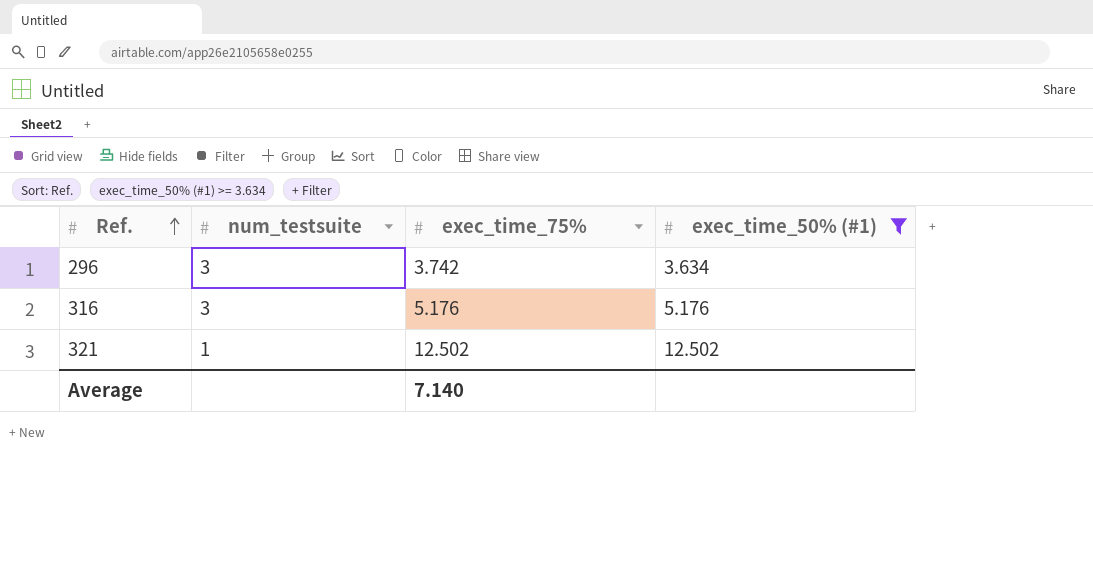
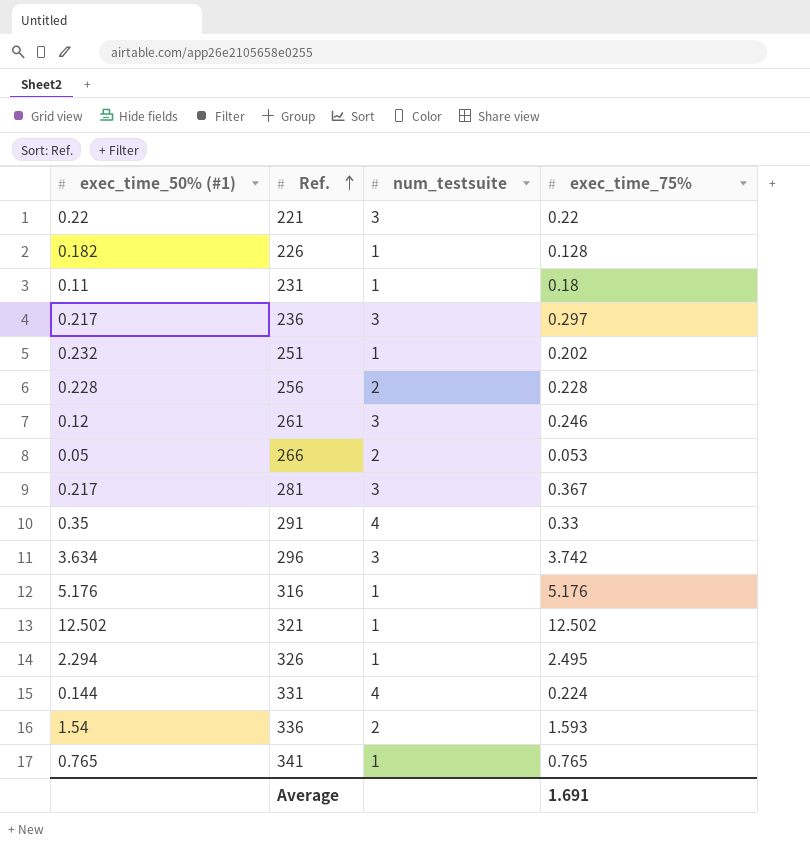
filter: exec_time_50% (#1) >= 3.634 -> none
column exec_time_50% (#1) | position: 4 -> 1
316 | num_testsuite: 3 -> 1
Average | exec_time_75%: 7.140 -> 1.691

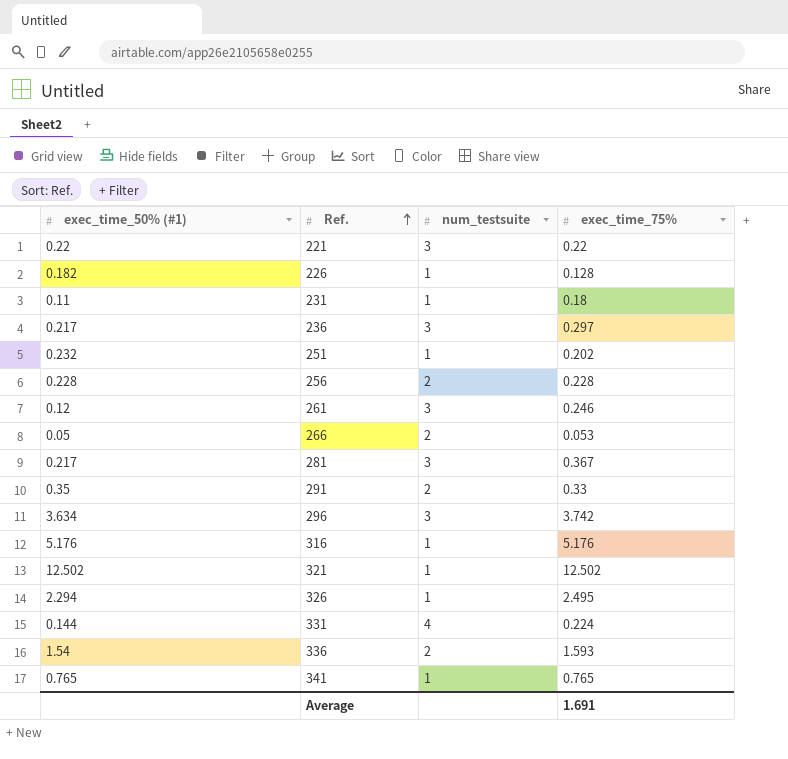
291 | num_testsuite: 4 -> 2

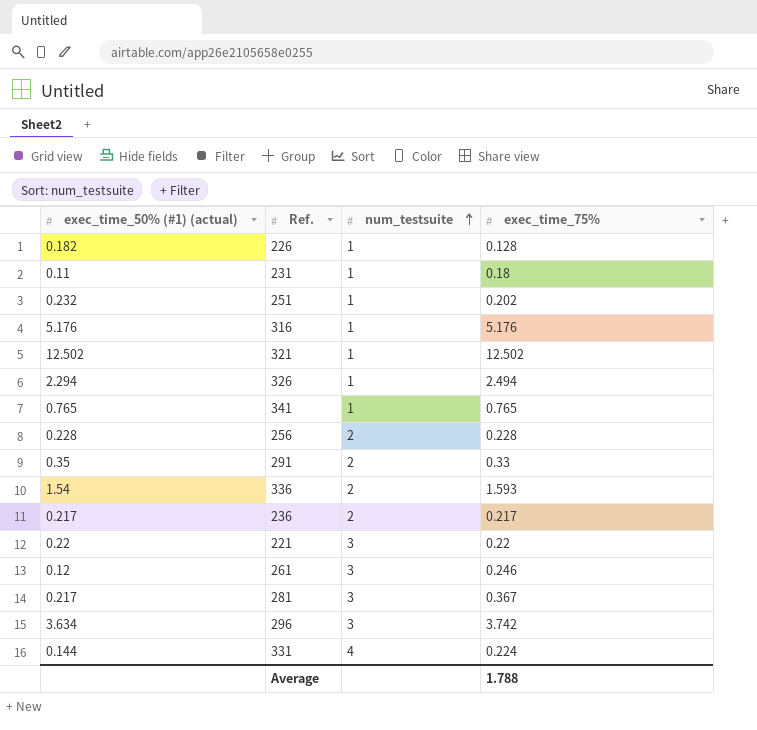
row order: Ref. ascending -> num_testsuite ascending
column name: exec_time_50% (#1) -> exec_time_50% (#1) (actual)
row 266: 0.05 | 2 | 0.053 -> none
326 | exec_time_75%: 2.495 -> 2.494
236 | num_testsuite: 3 -> 2
236 | exec_time_75%: 0.297 -> 0.217
Average | exec_time_75%: 1.691 -> 1.788

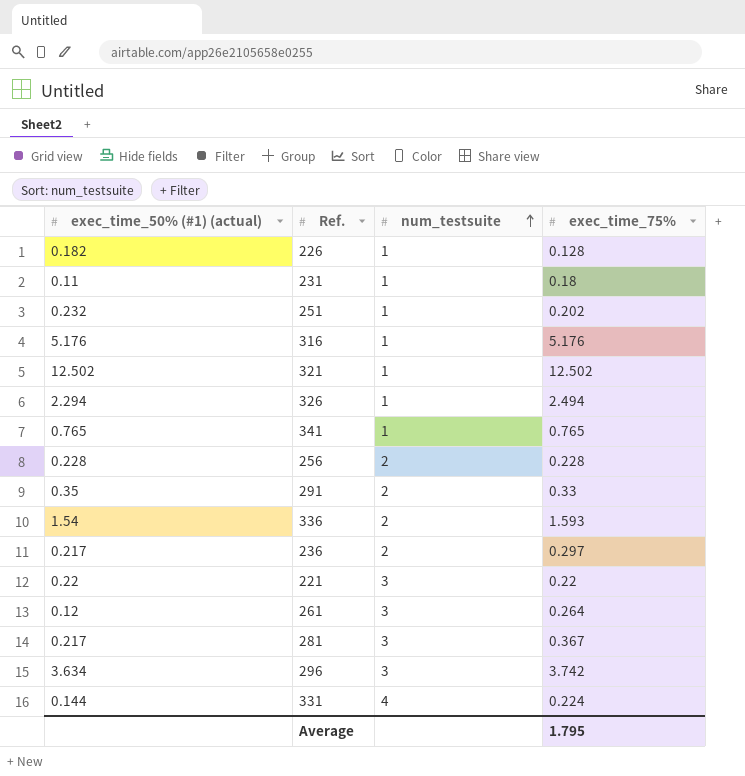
236 | exec_time_75%: 0.217 -> 0.297
261 | exec_time_75%: 0.246 -> 0.264
Average | exec_time_75%: 1.788 -> 1.795

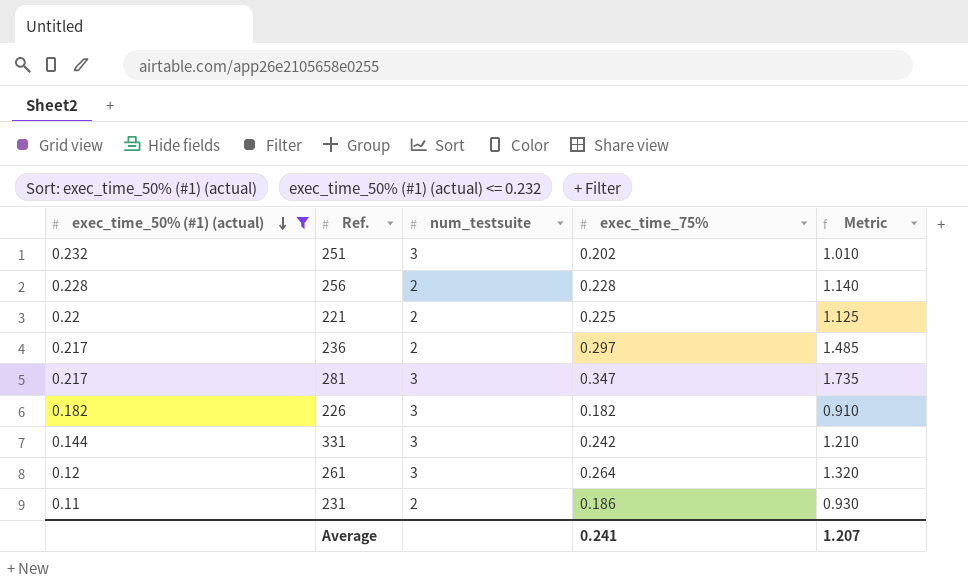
filter: none -> exec_time_50% (#1) (actual) <= 0.232
row order: num_testsuite ascending -> exec_time_50% (#1) (actual) descending
column Metric | formula: none -> [exec_time_75%] * 5
251 | num_testsuite: 1 -> 3
221 | num_testsuite: 3 -> 2
221 | exec_time_75%: 0.22 -> 0.225
281 | exec_time_75%: 0.367 -> 0.347
226 | num_testsuite: 1 -> 3
226 | exec_time_75%: 0.128 -> 0.182
331 | num_testsuite: 4 -> 3
331 | exec_time_75%: 0.224 -> 0.242
231 | num_testsuite: 1 -> 2
231 | exec_time_75%: 0.18 -> 0.186
Average | exec_time_75%: 1.795 -> 0.241

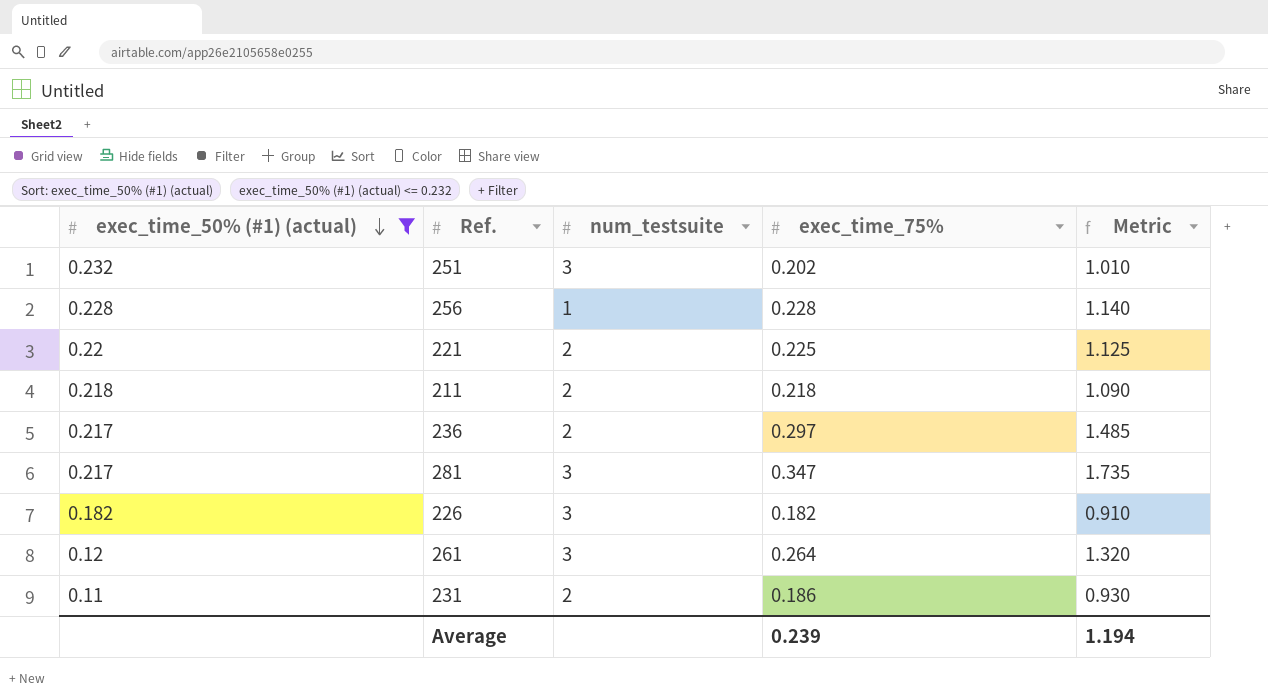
row 331: 0.144 | 3 | 0.242 | 1.210 -> none
256 | num_testsuite: 2 -> 1
row 211: none -> 0.218 | 2 | 0.218 | 1.090
Average | exec_time_75%: 0.241 -> 0.239
Average | Metric: 1.207 -> 1.194

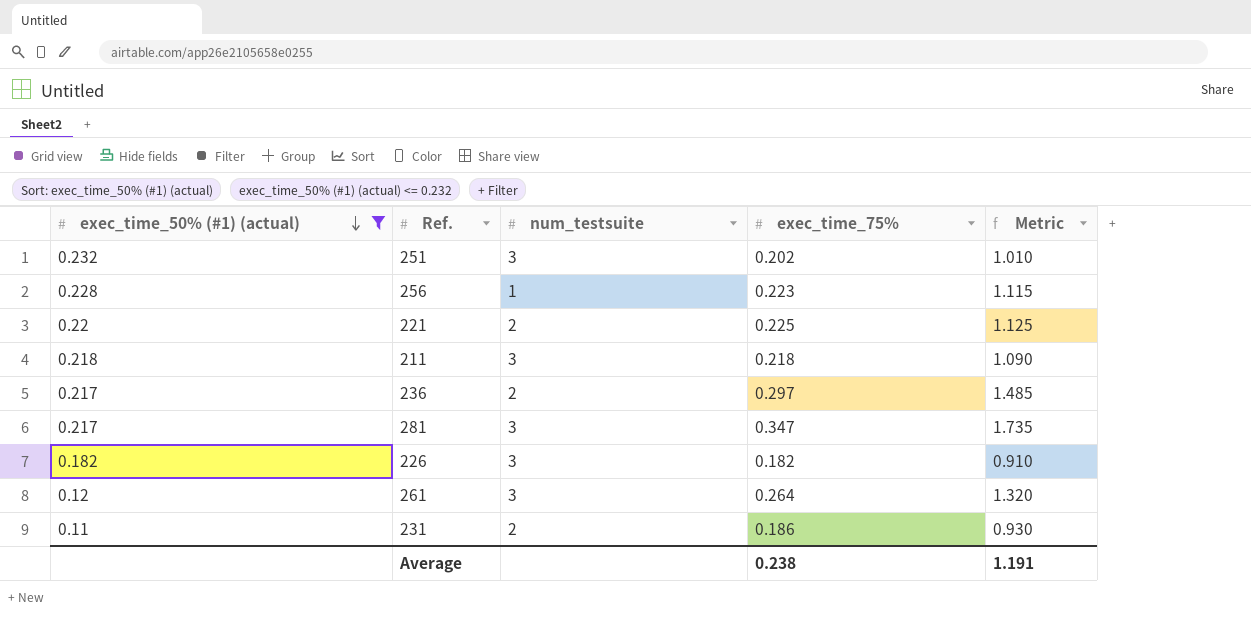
256 | exec_time_75%: 0.228 -> 0.223
256 | Metric: 1.140 -> 1.115
211 | num_testsuite: 2 -> 3
Average | exec_time_75%: 0.239 -> 0.238
Average | Metric: 1.194 -> 1.191

